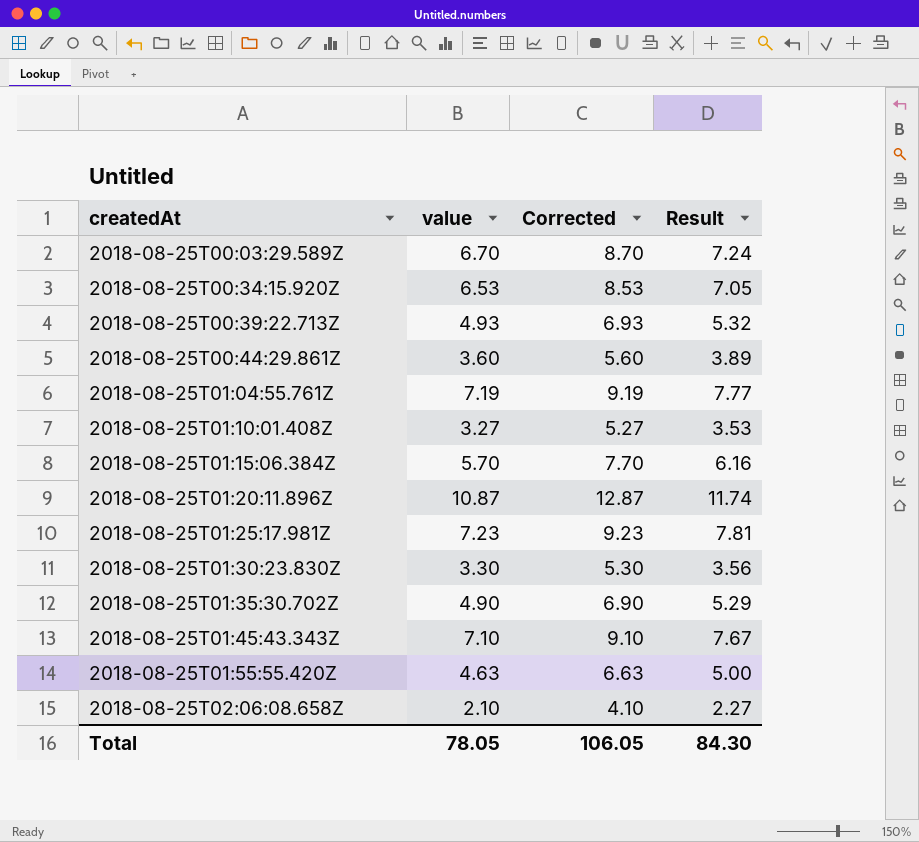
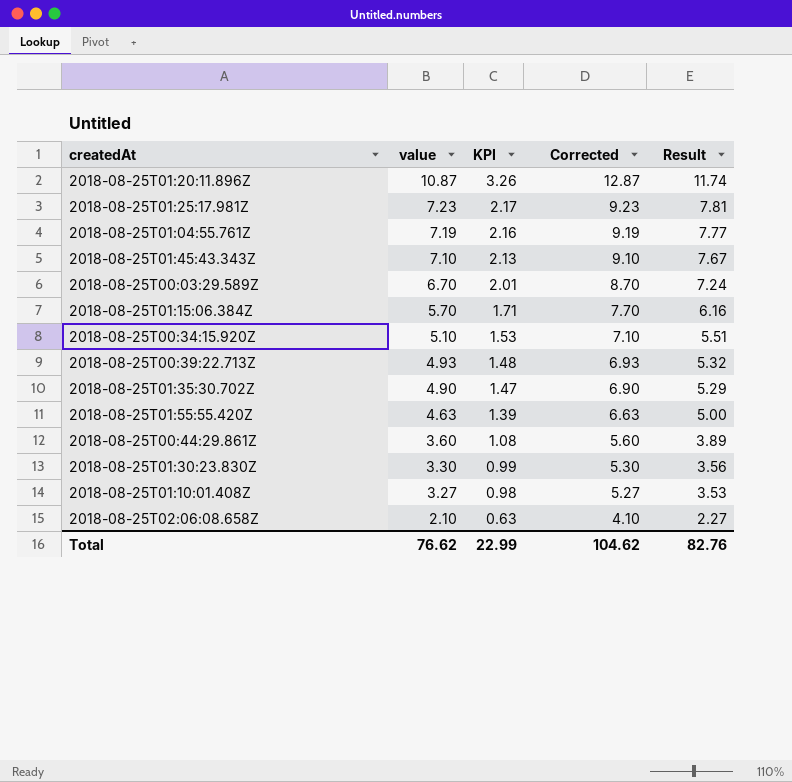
row order: createdAt ascending -> value descending
column KPI | formula: none -> [value] * 0.3
2018-08-25T00:34:15.920Z | value: 6.53 -> 5.10
2018-08-25T00:34:15.920Z | Corrected: 8.53 -> 7.10
2018-08-25T00:34:15.920Z | Result: 7.05 -> 5.51
Total | value: 78.05 -> 76.62
Total | Corrected: 106.05 -> 104.62
Total | Result: 84.30 -> 82.76

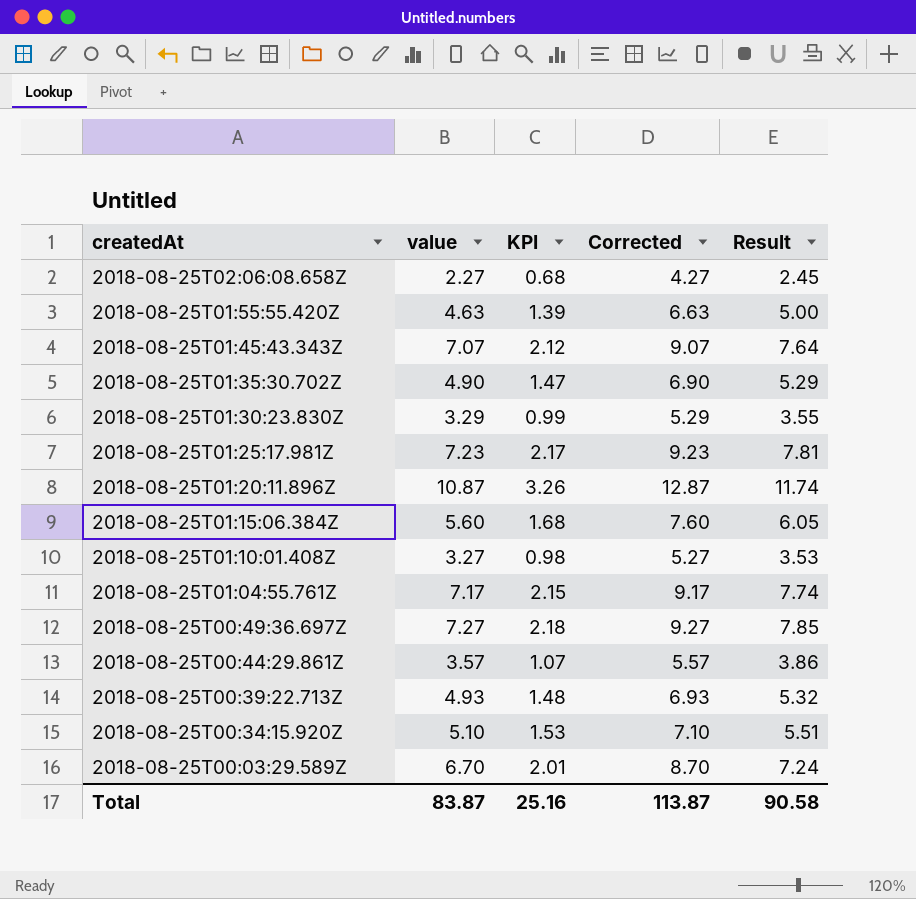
row order: value descending -> createdAt descending
2018-08-25T02:06:08.658Z | value: 2.10 -> 2.27
2018-08-25T02:06:08.658Z | KPI: 0.63 -> 0.68
2018-08-25T02:06:08.658Z | Corrected: 4.10 -> 4.27
2018-08-25T02:06:08.658Z | Result: 2.27 -> 2.45
2018-08-25T01:45:43.343Z | value: 7.10 -> 7.07
2018-08-25T01:45:43.343Z | KPI: 2.13 -> 2.12
2018-08-25T01:45:43.343Z | Corrected: 9.10 -> 9.07
2018-08-25T01:45:43.343Z | Result: 7.67 -> 7.64
2018-08-25T01:30:23.830Z | value: 3.30 -> 3.29
2018-08-25T01:30:23.830Z | Corrected: 5.30 -> 5.29
2018-08-25T01:30:23.830Z | Result: 3.56 -> 3.55
2018-08-25T01:15:06.384Z | value: 5.70 -> 5.60
2018-08-25T01:15:06.384Z | KPI: 1.71 -> 1.68
2018-08-25T01:15:06.384Z | Corrected: 7.70 -> 7.60
2018-08-25T01:15:06.384Z | Result: 6.16 -> 6.05
2018-08-25T01:04:55.761Z | value: 7.19 -> 7.17
2018-08-25T01:04:55.761Z | KPI: 2.16 -> 2.15
2018-08-25T01:04:55.761Z | Corrected: 9.19 -> 9.17
2018-08-25T01:04:55.761Z | Result: 7.77 -> 7.74
row 2018-08-25T00:49:36.697Z: none -> 7.27 | 2.18 | 9.27 | 7.85
2018-08-25T00:44:29.861Z | value: 3.60 -> 3.57
2018-08-25T00:44:29.861Z | KPI: 1.08 -> 1.07
2018-08-25T00:44:29.861Z | Corrected: 5.60 -> 5.57
2018-08-25T00:44:29.861Z | Result: 3.89 -> 3.86
Total | value: 76.62 -> 83.87
Total | KPI: 22.99 -> 25.16
Total | Corrected: 104.62 -> 113.87
Total | Result: 82.76 -> 90.58

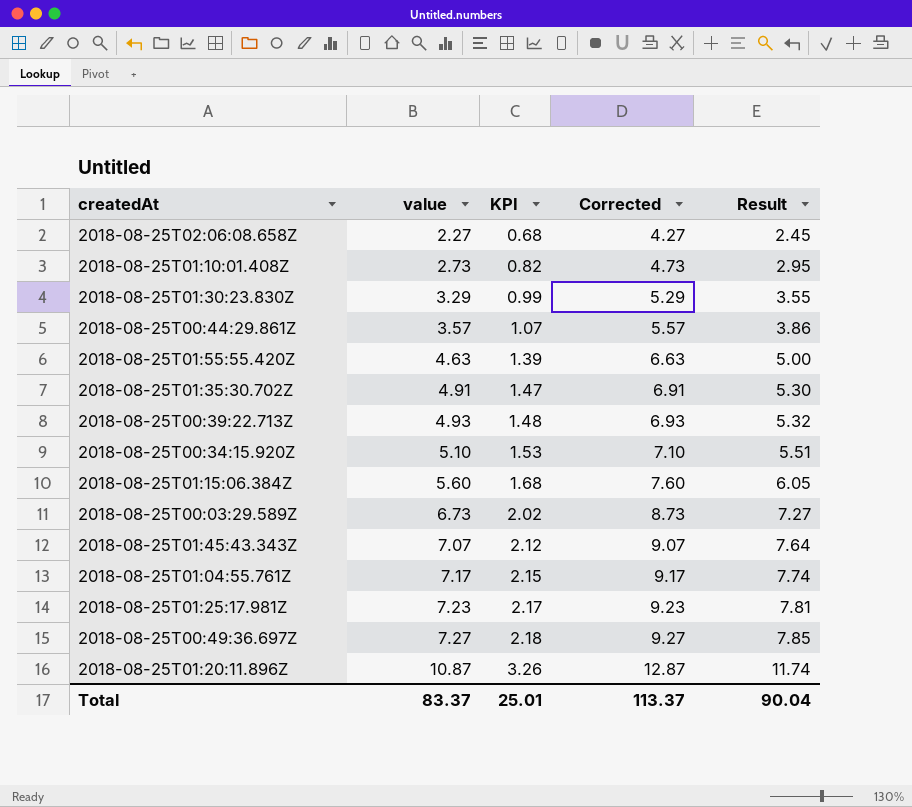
row order: createdAt descending -> value ascending
2018-08-25T01:10:01.408Z | value: 3.27 -> 2.73
2018-08-25T01:10:01.408Z | KPI: 0.98 -> 0.82
2018-08-25T01:10:01.408Z | Corrected: 5.27 -> 4.73
2018-08-25T01:10:01.408Z | Result: 3.53 -> 2.95
2018-08-25T01:35:30.702Z | value: 4.90 -> 4.91
2018-08-25T01:35:30.702Z | Corrected: 6.90 -> 6.91
2018-08-25T01:35:30.702Z | Result: 5.29 -> 5.30
2018-08-25T00:03:29.589Z | value: 6.70 -> 6.73
2018-08-25T00:03:29.589Z | KPI: 2.01 -> 2.02
2018-08-25T00:03:29.589Z | Corrected: 8.70 -> 8.73
2018-08-25T00:03:29.589Z | Result: 7.24 -> 7.27
Total | value: 83.87 -> 83.37
Total | KPI: 25.16 -> 25.01
Total | Corrected: 113.87 -> 113.37
Total | Result: 90.58 -> 90.04

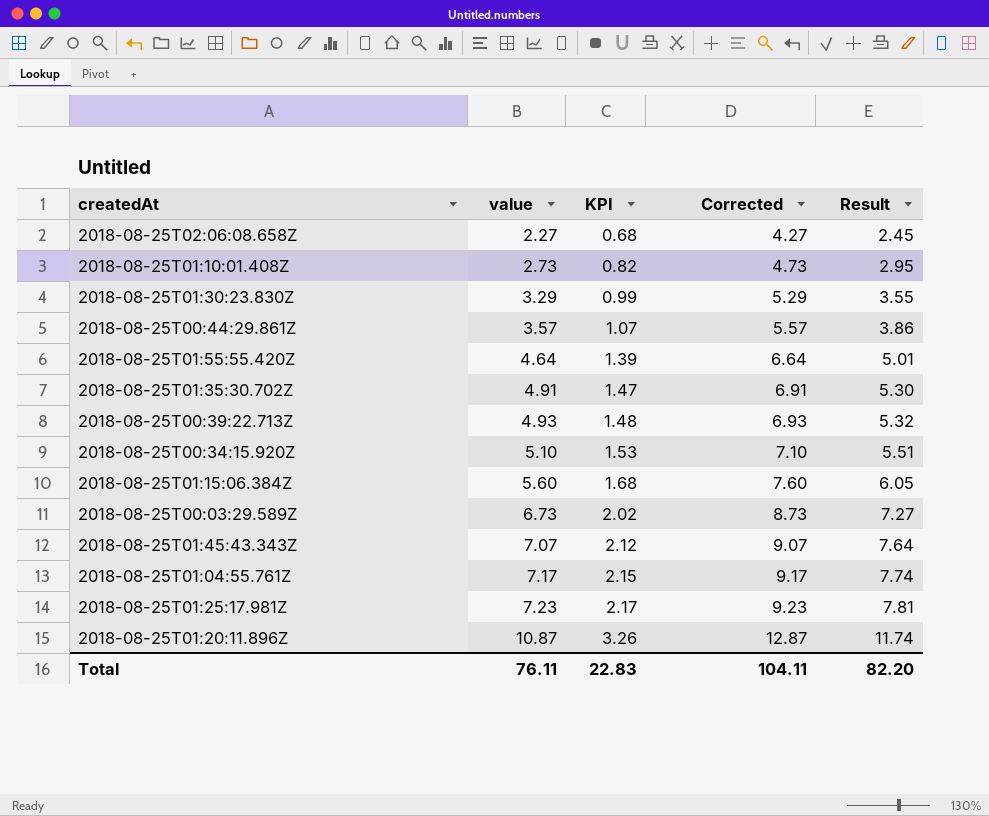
row 2018-08-25T00:49:36.697Z: 7.27 | 2.18 | 9.27 | 7.85 -> none
2018-08-25T01:55:55.420Z | value: 4.63 -> 4.64
2018-08-25T01:55:55.420Z | Corrected: 6.63 -> 6.64
2018-08-25T01:55:55.420Z | Result: 5.00 -> 5.01
Total | value: 83.37 -> 76.11
Total | KPI: 25.01 -> 22.83
Total | Corrected: 113.37 -> 104.11
Total | Result: 90.04 -> 82.20

